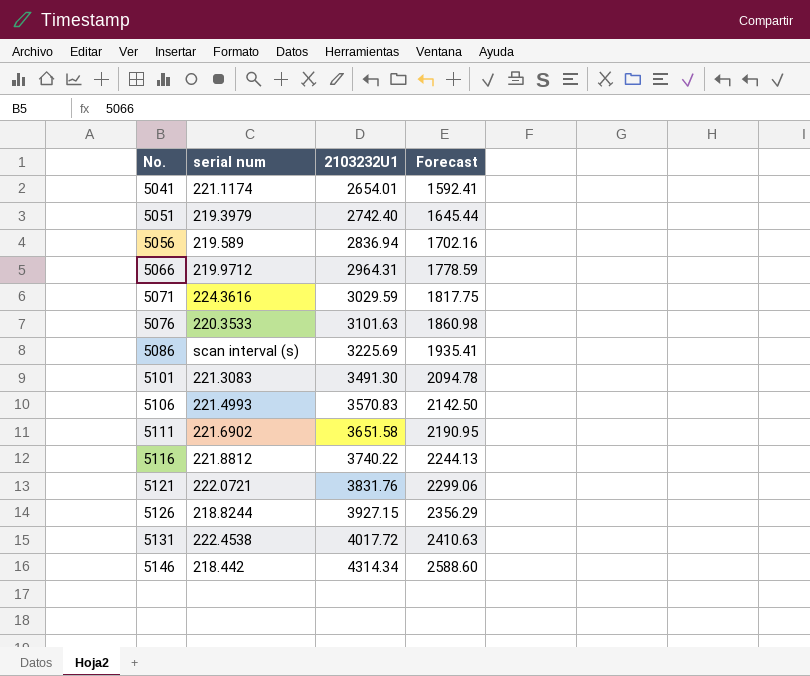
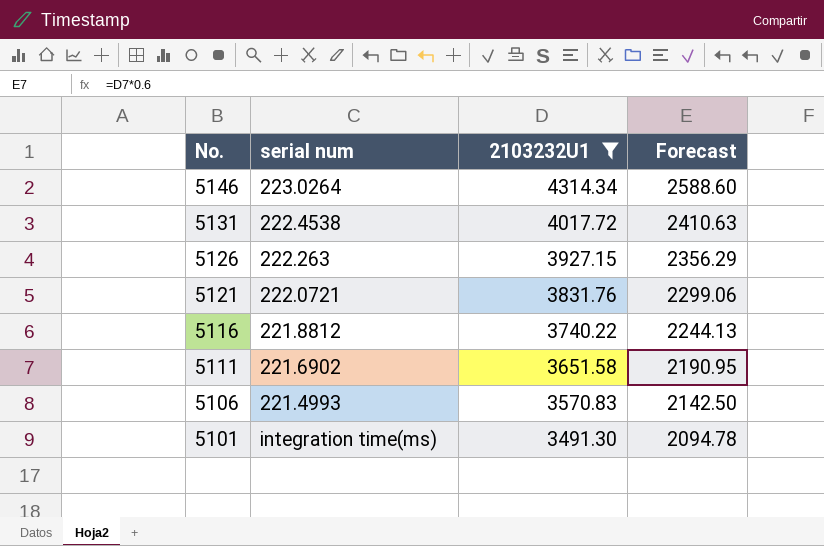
filter: none -> 2103232U1 >= 3491.30
row order: No. ascending -> No. descending
5146 | serial num: 218.442 -> 223.0264
5126 | serial num: 218.8244 -> 222.263
5101 | serial num: 221.3083 -> integration time(ms)

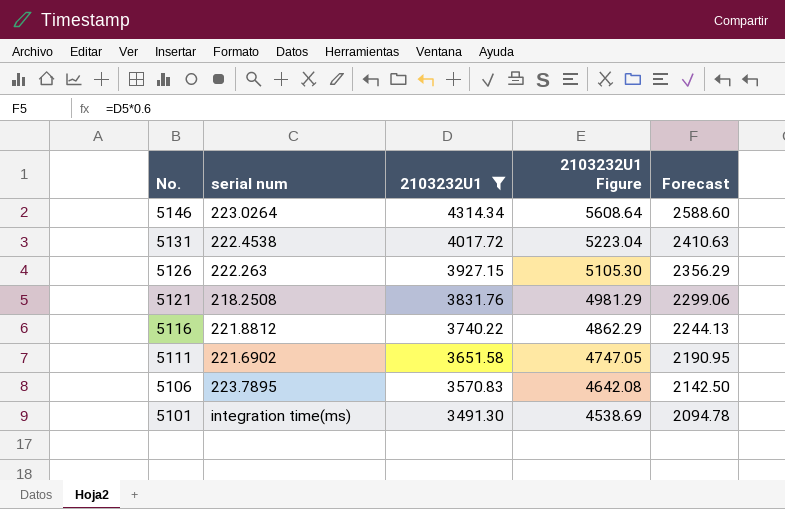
column 2103232U1 Figure | formula: none -> [2103232U1] * 1.3
5121 | serial num: 222.0721 -> 218.2508
5106 | serial num: 221.4993 -> 223.7895

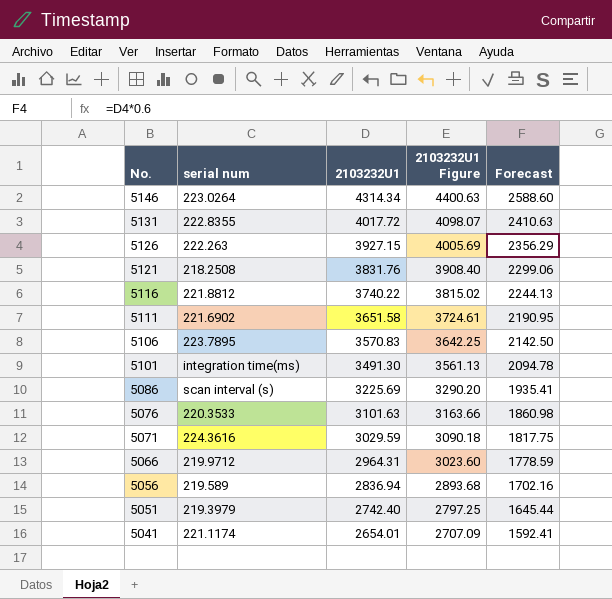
filter: 2103232U1 >= 3491.30 -> none
column 2103232U1 Figure | formula: [2103232U1] * 1.3 -> [2103232U1] * 1.02
5131 | serial num: 222.4538 -> 222.8355

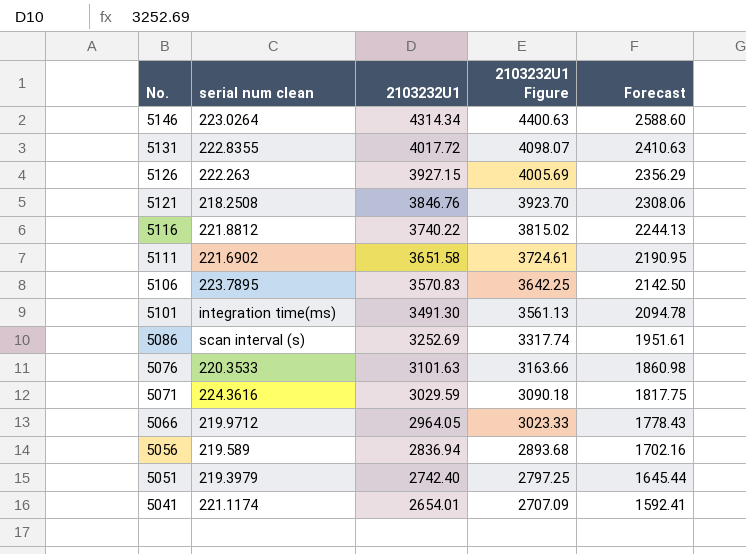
column name: serial num -> serial num clean
5121 | 2103232U1: 3831.76 -> 3846.76
5121 | 2103232U1 Figure: 3908.40 -> 3923.70
5121 | Forecast: 2299.06 -> 2308.06
5086 | 2103232U1: 3225.69 -> 3252.69
5086 | 2103232U1 Figure: 3290.20 -> 3317.74
5086 | Forecast: 1935.41 -> 1951.61
5066 | 2103232U1: 2964.31 -> 2964.05
5066 | 2103232U1 Figure: 3023.60 -> 3023.33
5066 | Forecast: 1778.59 -> 1778.43

